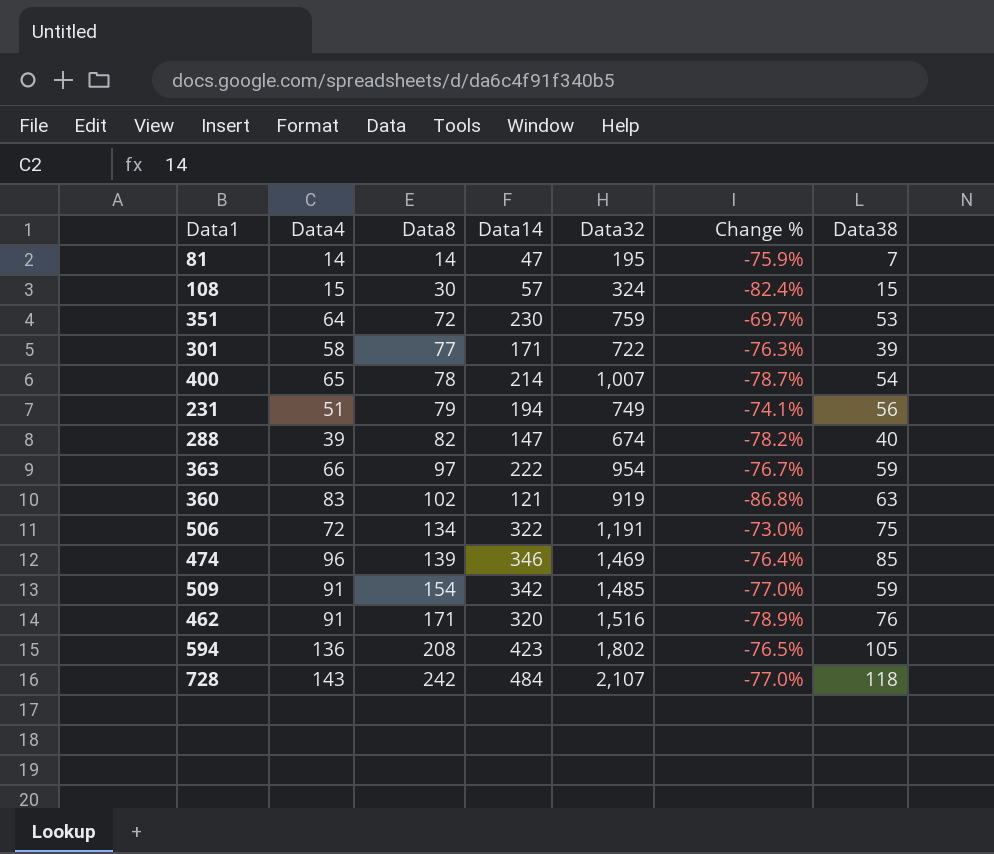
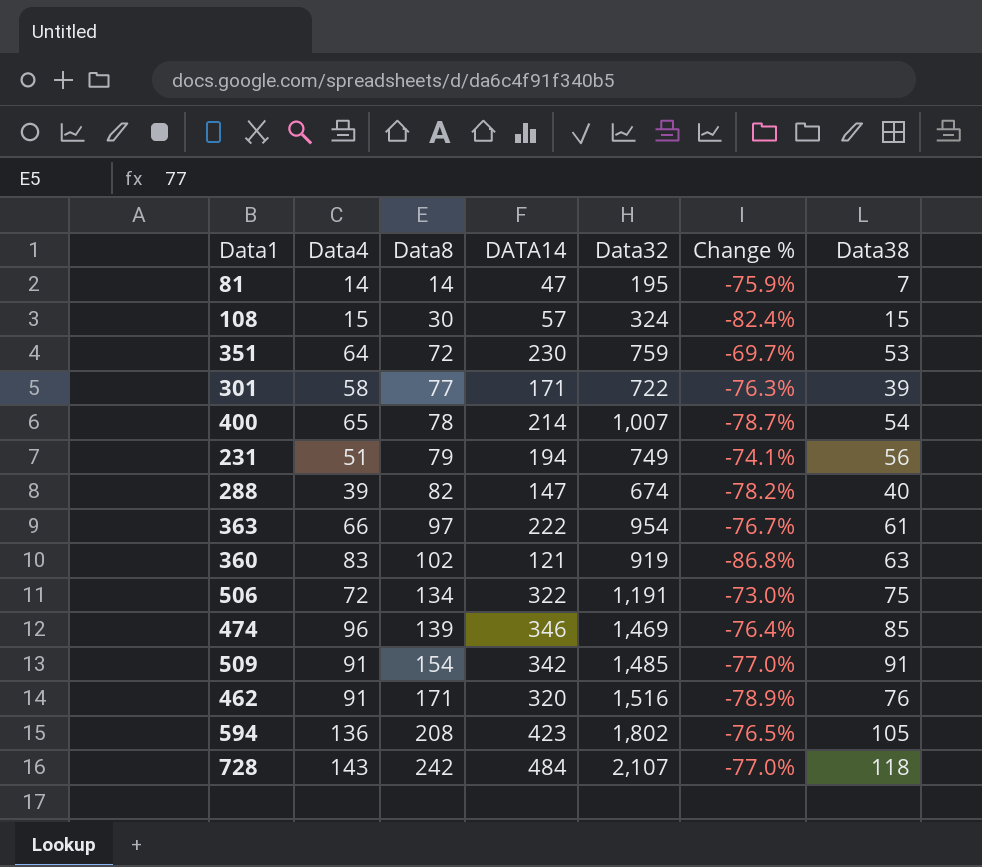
column name: Data14 -> DATA14
363 | Data38: 59 -> 61
509 | Data38: 59 -> 91

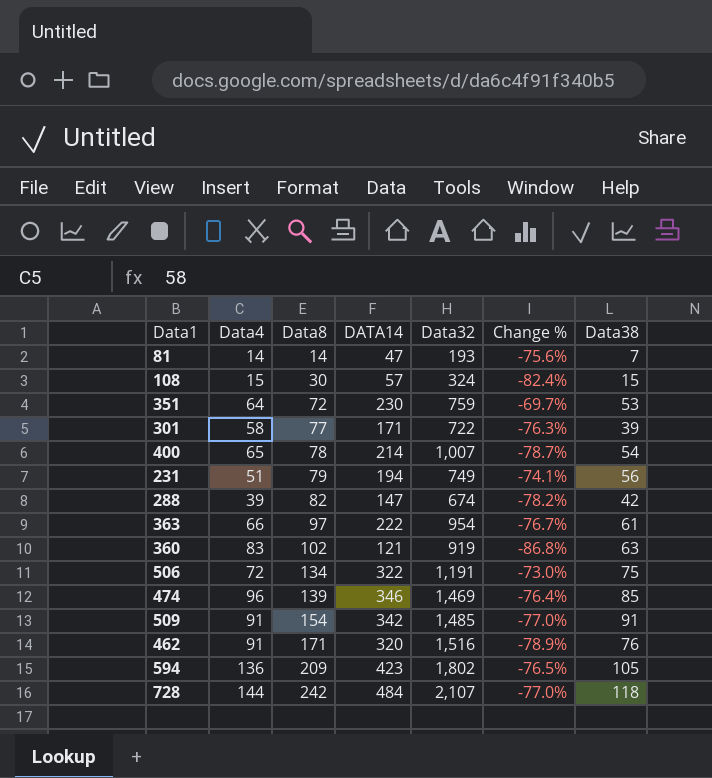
81 | Data32: 195 -> 193
81 | Change %: -75.9% -> -75.6%
288 | Data38: 40 -> 42
594 | Data8: 208 -> 209
728 | Data4: 143 -> 144

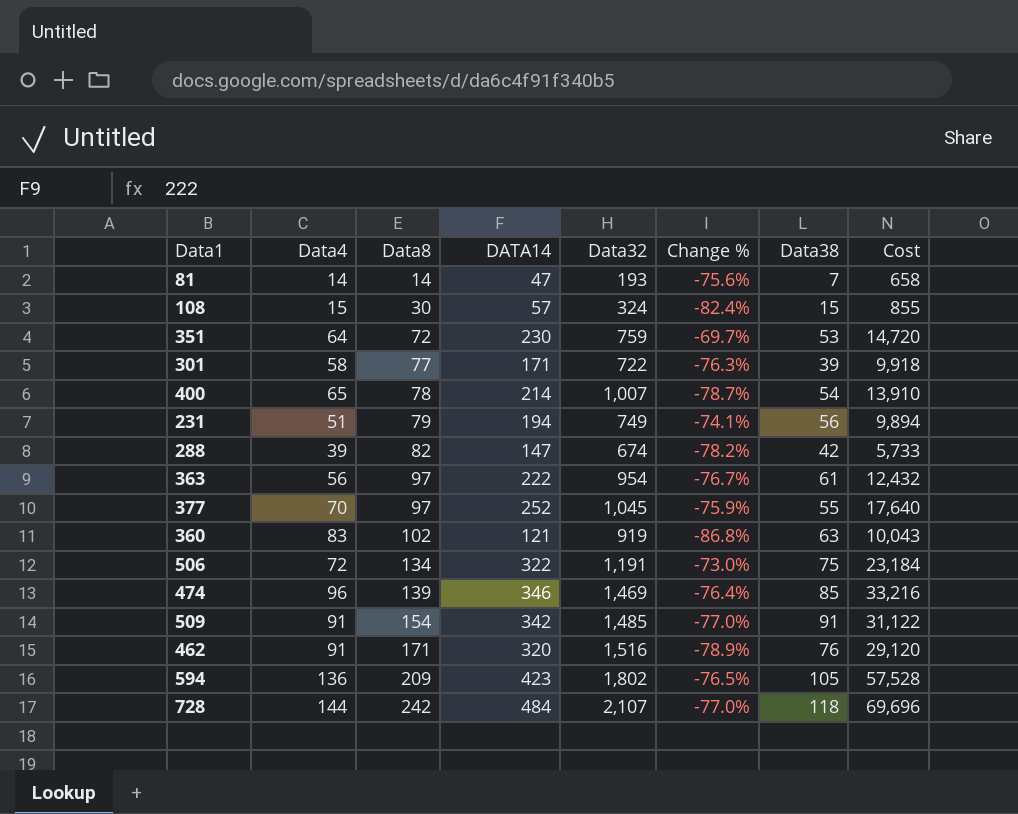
column Cost | formula: none -> [Data4] * [DATA14]
363 | Data4: 66 -> 56
row 377: none -> 70 | 97 | 252 | 1,045 | -75.9% | 55 | 17,640

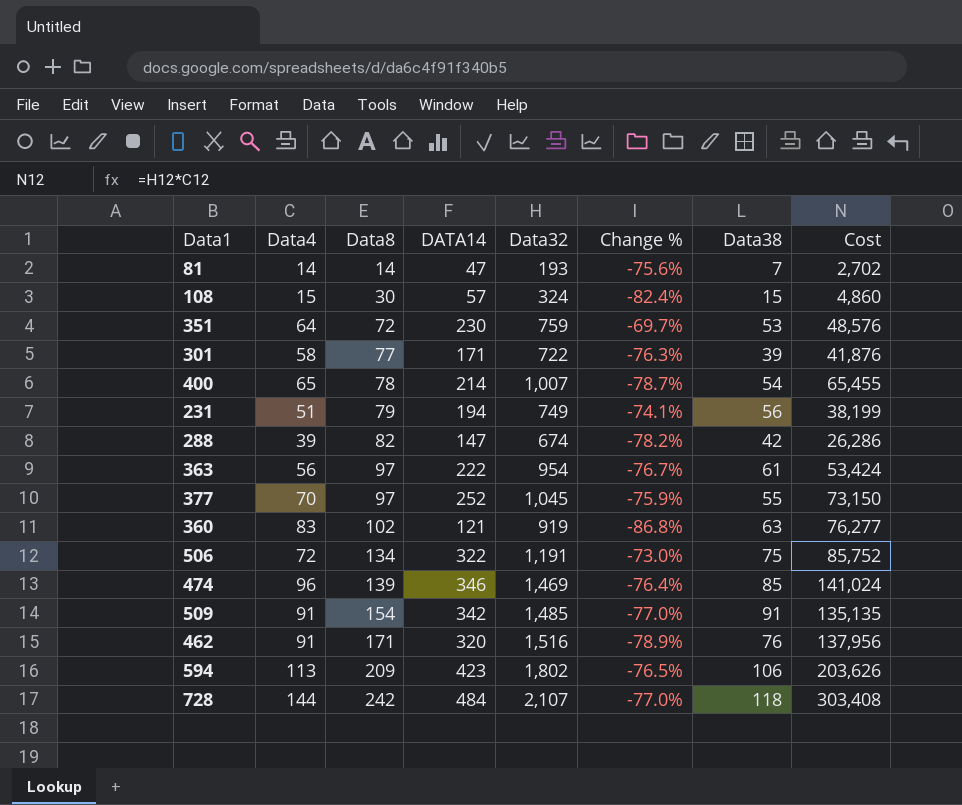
column Cost | formula: [Data4] * [DATA14] -> [Data4] * [Data32]
594 | Data4: 136 -> 113
594 | Data38: 105 -> 106

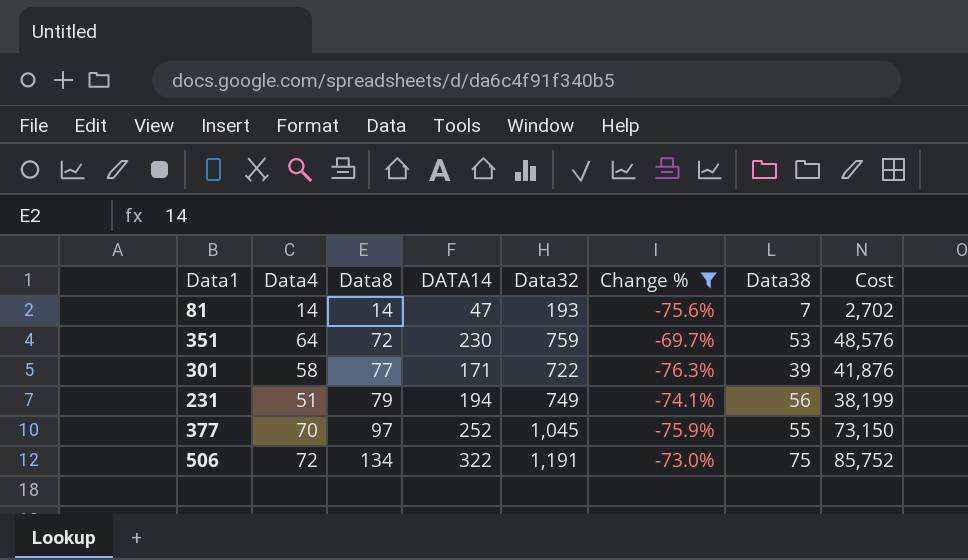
filter: none -> Change % >= -76.3%

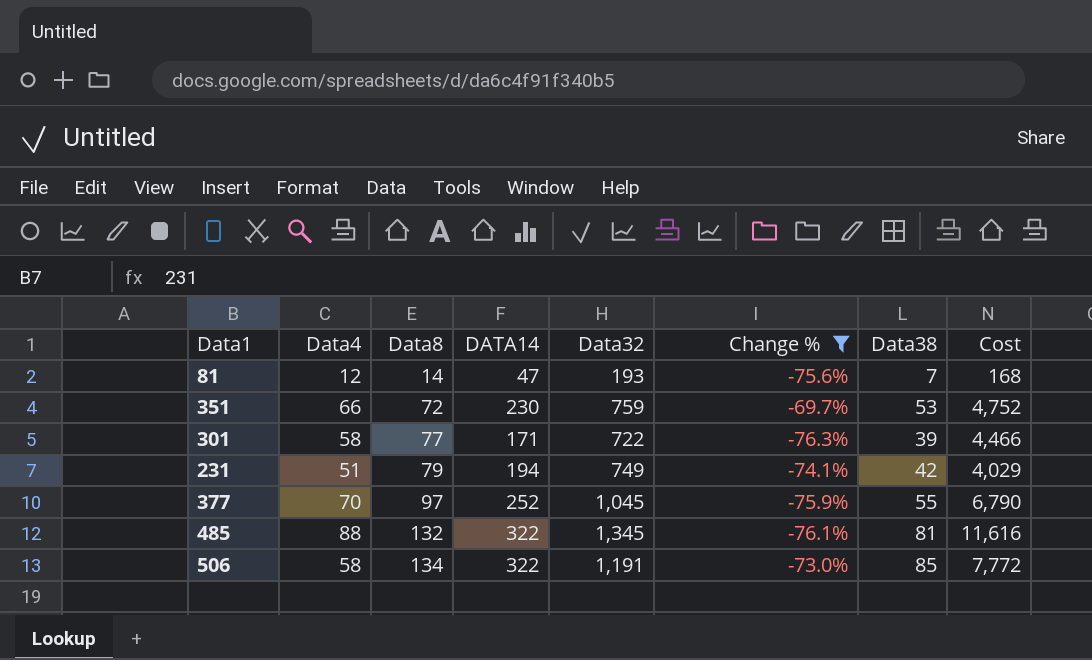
column Cost | formula: [Data4] * [Data32] -> [Data4] * [Data8]
81 | Data4: 14 -> 12
351 | Data4: 64 -> 66
231 | Data38: 56 -> 42
row 485: none -> 88 | 132 | 322 | 1,345 | -76.1% | 81 | 11,616
506 | Data4: 72 -> 58
506 | Data38: 75 -> 85

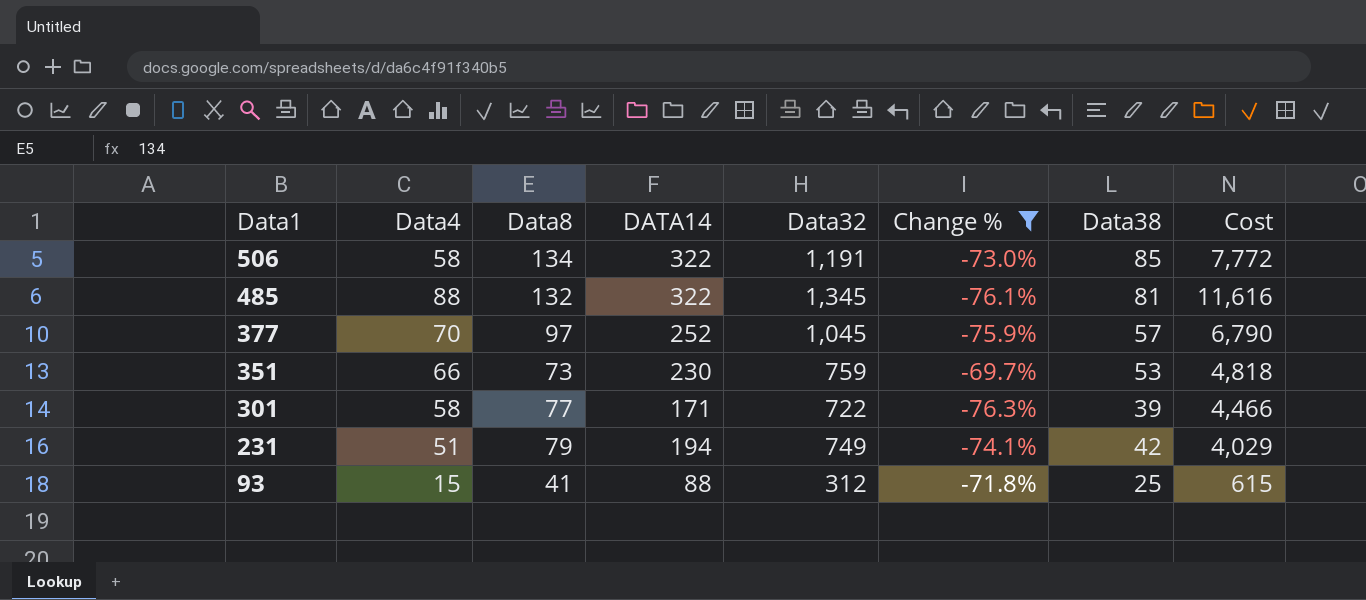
row order: Data8 ascending -> Data1 descending
row 81: 12 | 14 | 47 | 193 | -75.6% | 7 | 168 -> none
377 | Data38: 55 -> 57
351 | Data8: 72 -> 73
351 | Cost: 4,752 -> 4,818
row 93: none -> 15 | 41 | 88 | 312 | -71.8% | 25 | 615

